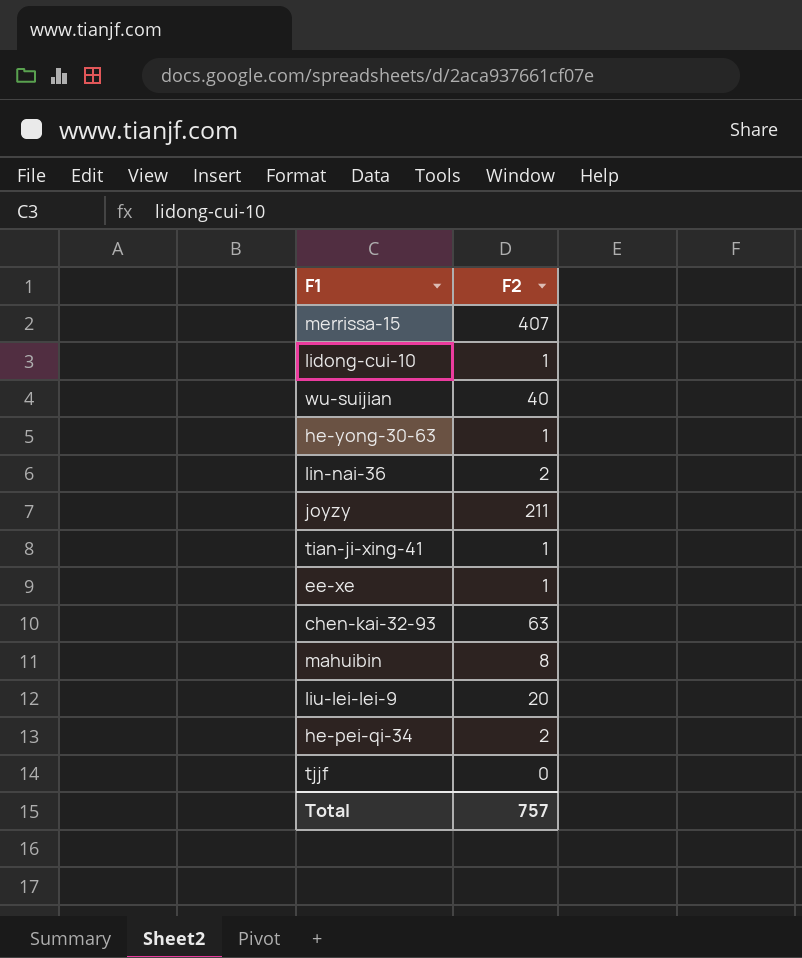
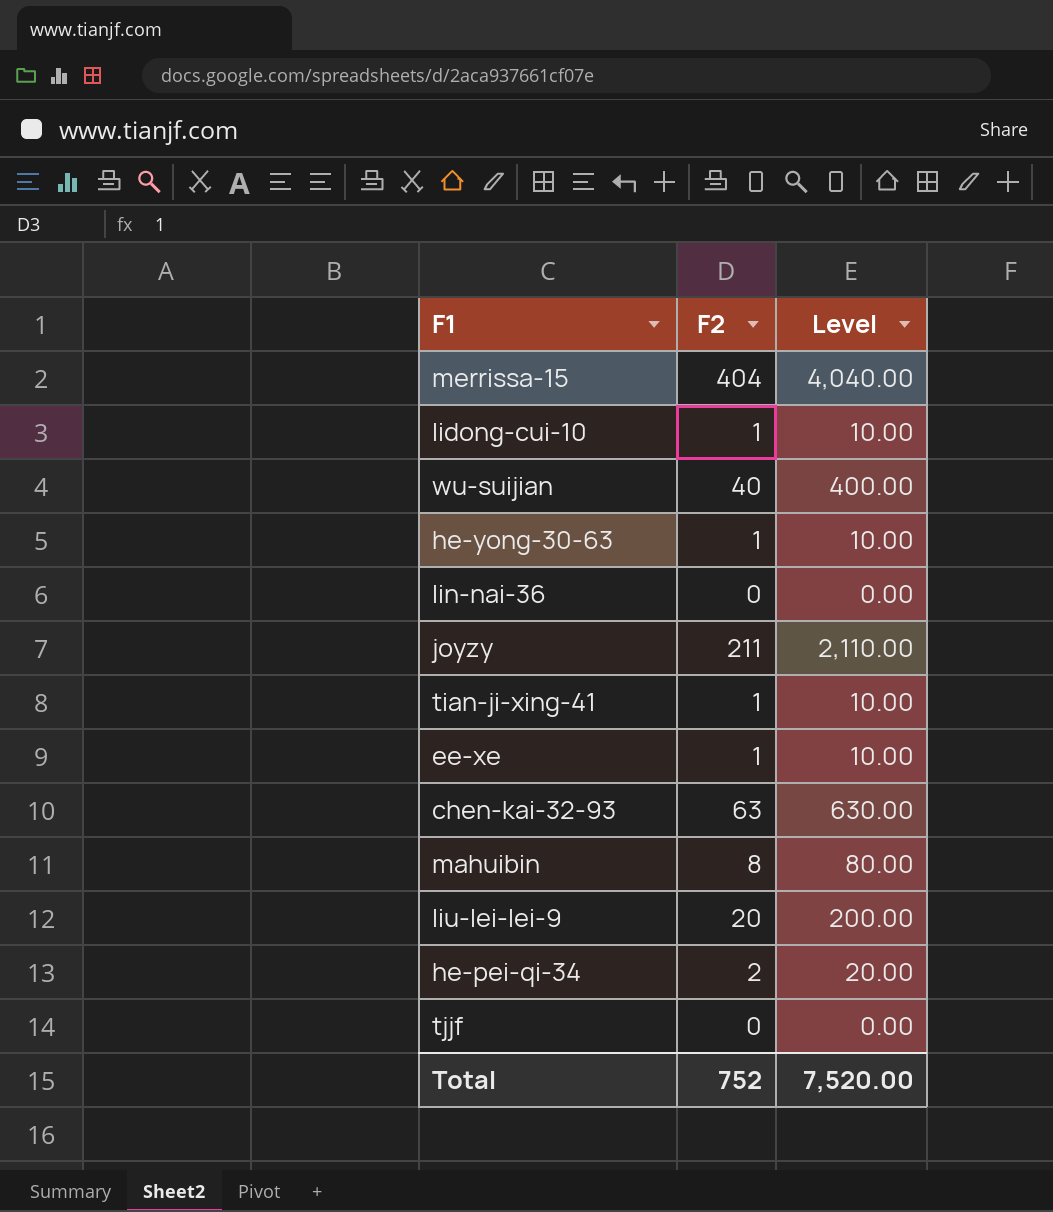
column Level | formula: none -> [F2] * 10
merrissa-15 | F2: 407 -> 404
lin-nai-36 | F2: 2 -> 0
Total | F2: 757 -> 752

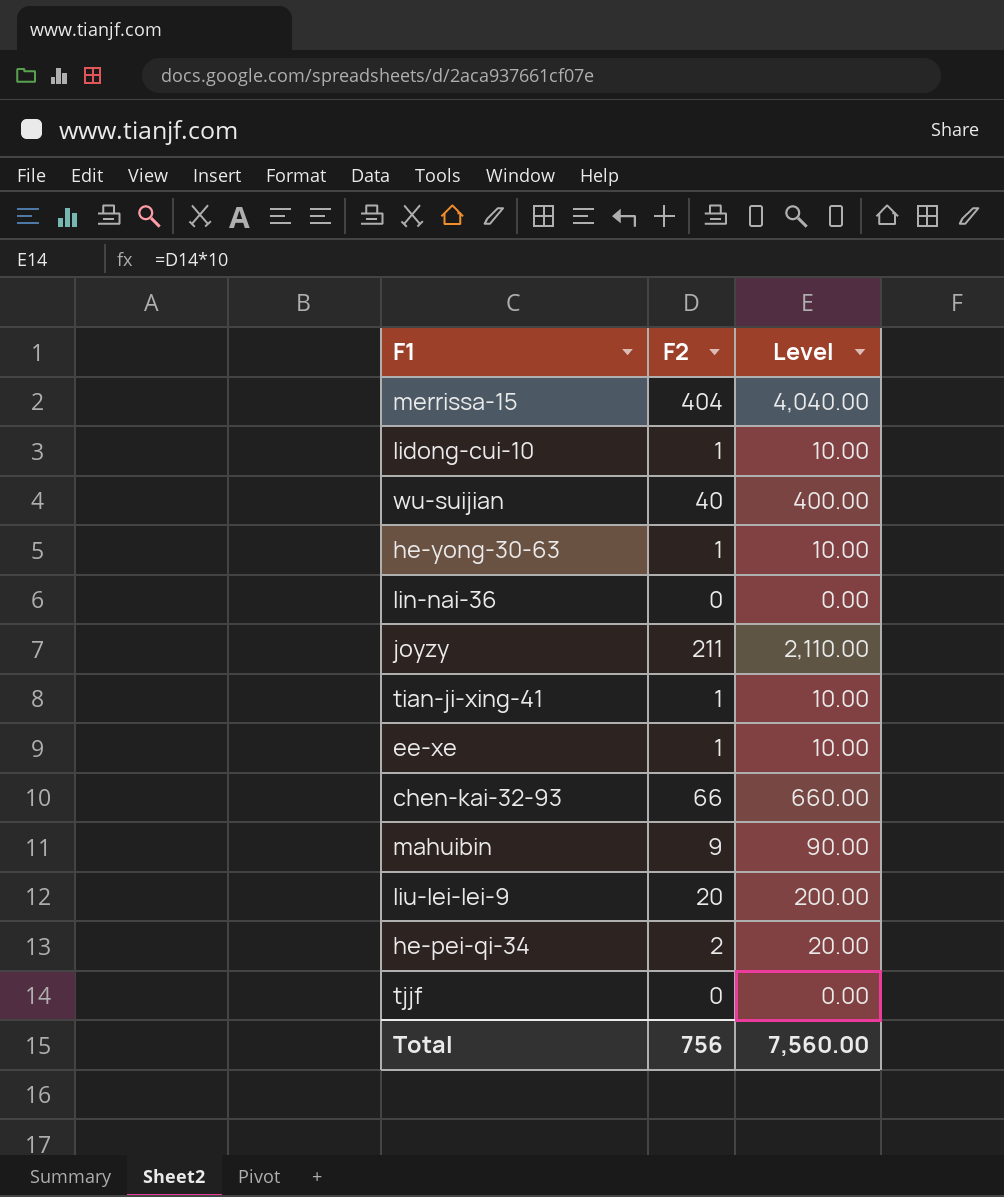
chen-kai-32-93 | F2: 63 -> 66
chen-kai-32-93 | Level: 630.00 -> 660.00
mahuibin | F2: 8 -> 9
mahuibin | Level: 80.00 -> 90.00
Total | F2: 752 -> 756
Total | Level: 7,520.00 -> 7,560.00

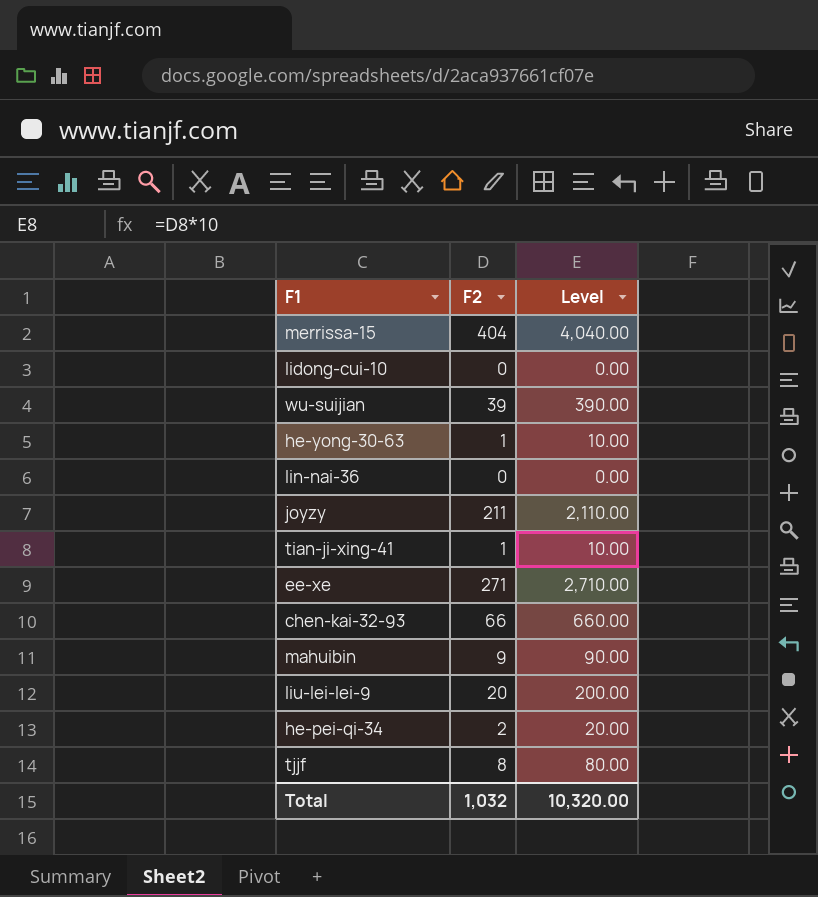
lidong-cui-10 | F2: 1 -> 0
lidong-cui-10 | Level: 10.00 -> 0.00
wu-suijian | F2: 40 -> 39
wu-suijian | Level: 400.00 -> 390.00
ee-xe | F2: 1 -> 271
ee-xe | Level: 10.00 -> 2,710.00
tjjf | F2: 0 -> 8
tjjf | Level: 0.00 -> 80.00
Total | F2: 756 -> 1,032
Total | Level: 7,560.00 -> 10,320.00

